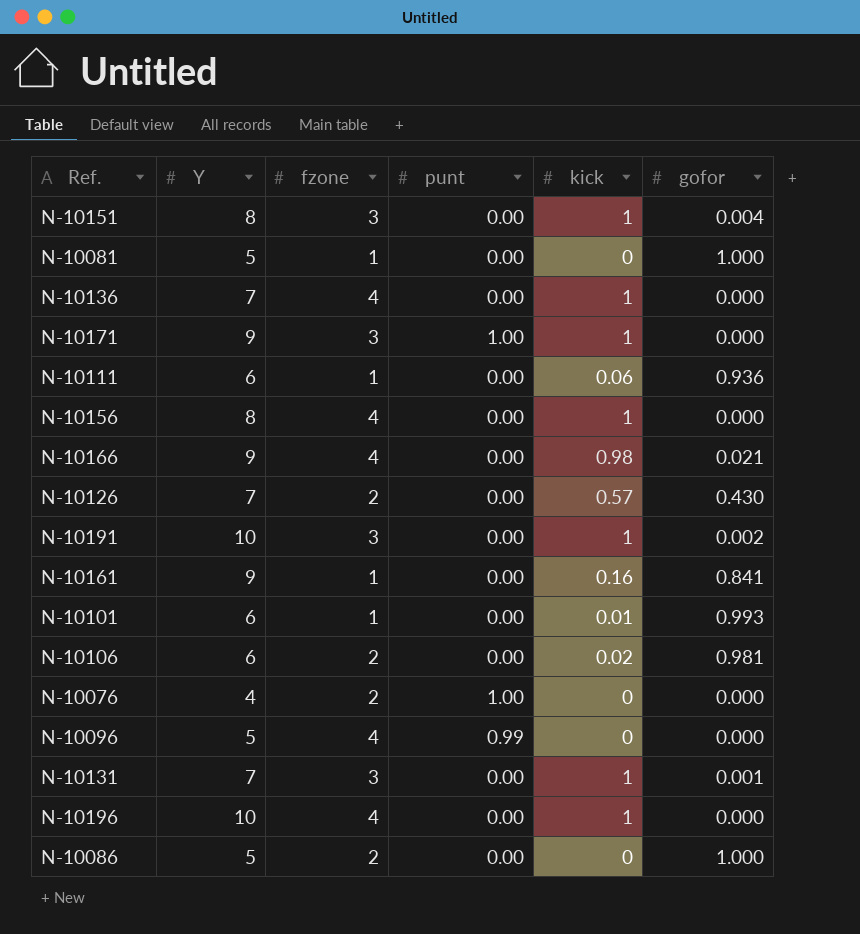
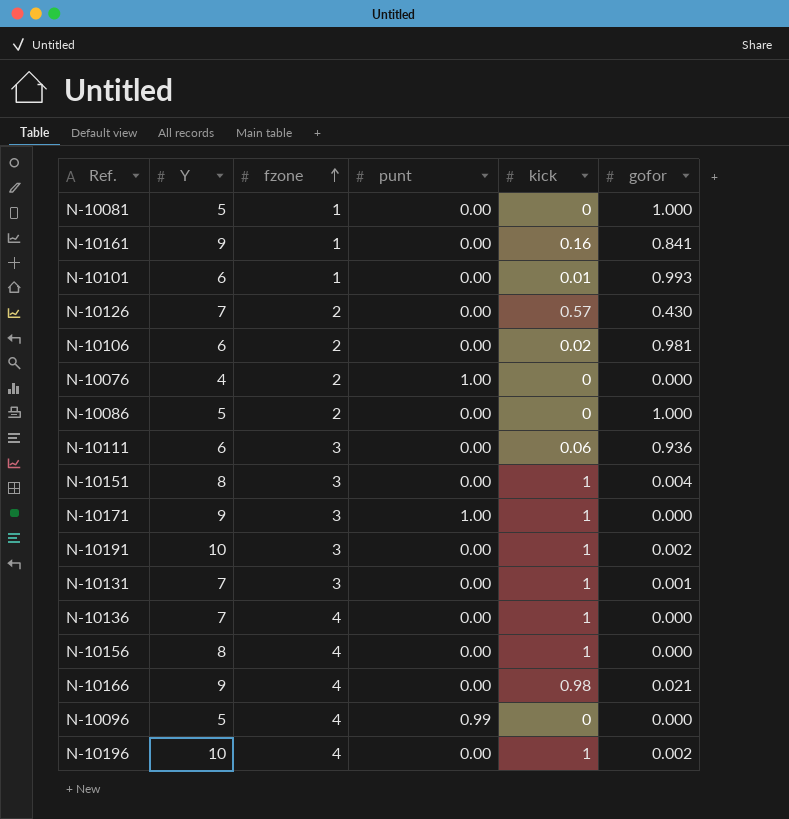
row order: none -> fzone ascending
N-10111 | fzone: 1 -> 3
N-10196 | gofor: 0.000 -> 0.002

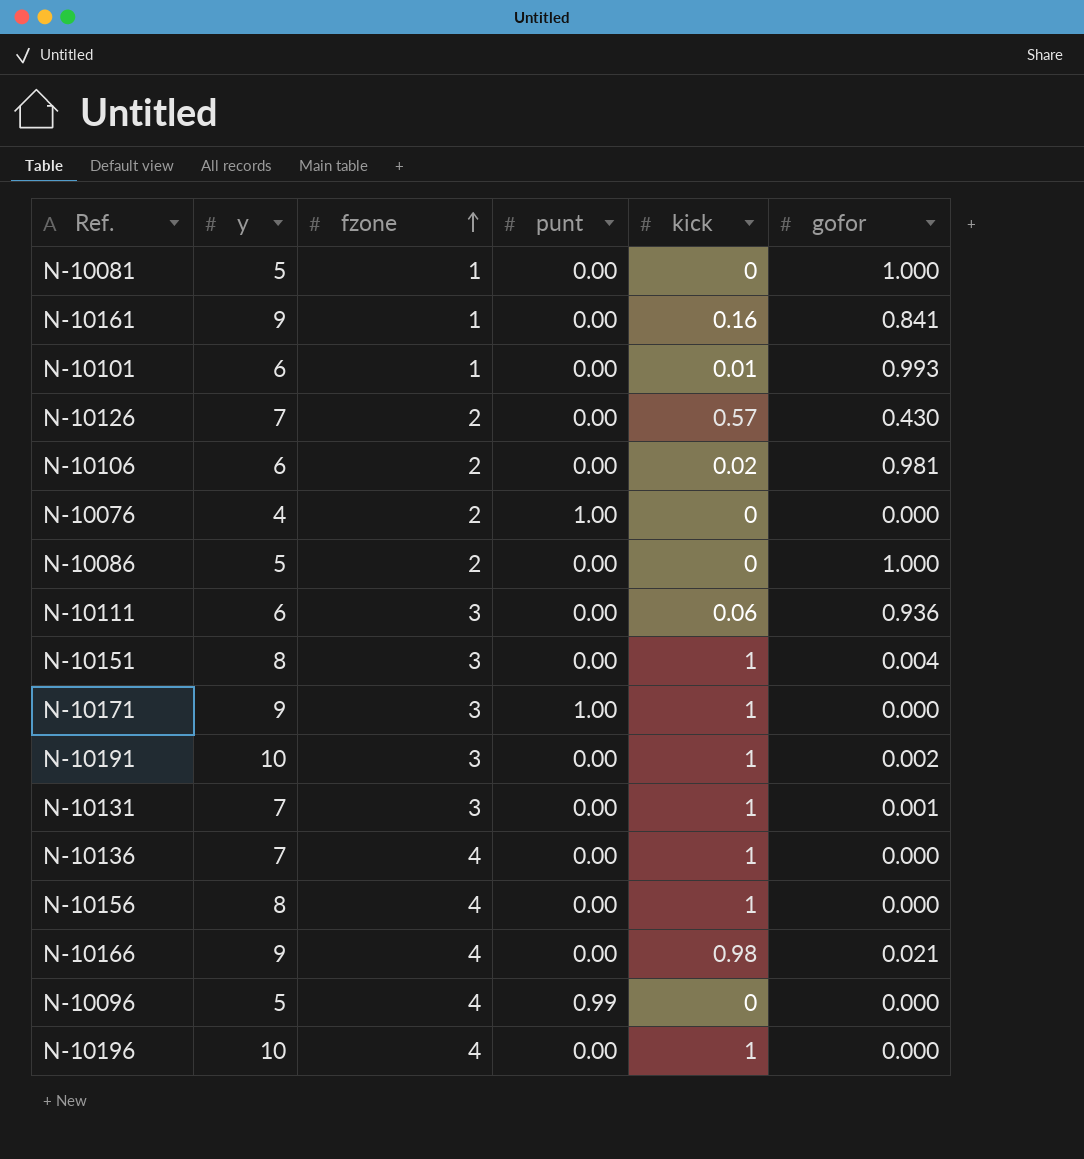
column name: Y -> y
N-10196 | gofor: 0.002 -> 0.000

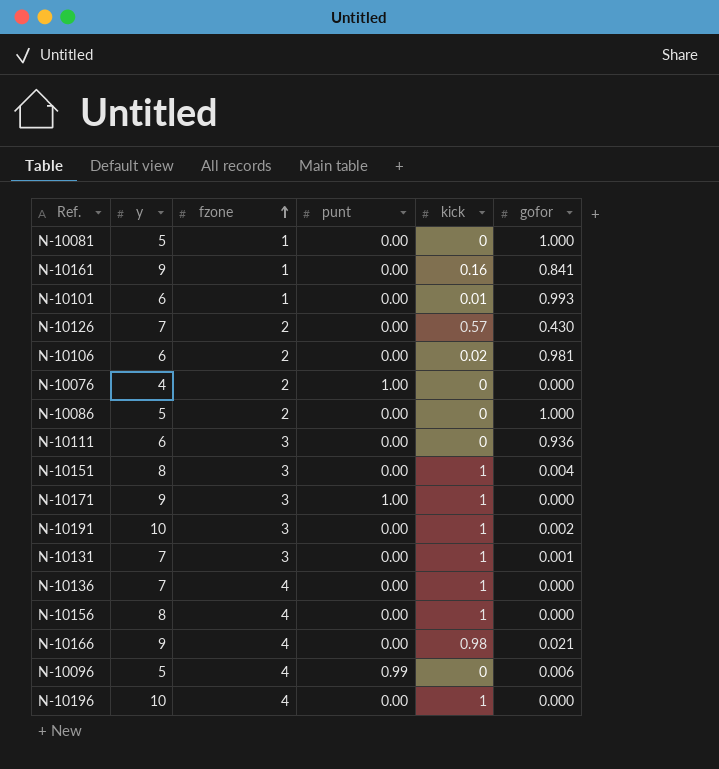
N-10111 | kick: 0.06 -> 0
N-10096 | gofor: 0.000 -> 0.006

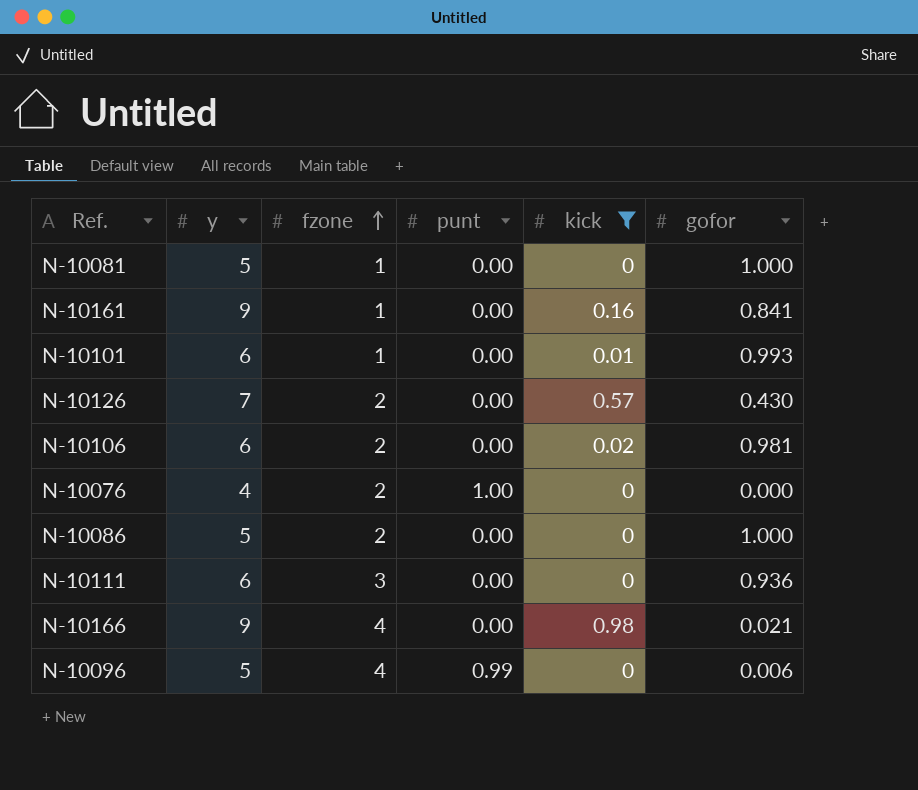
filter: none -> kick != 1

